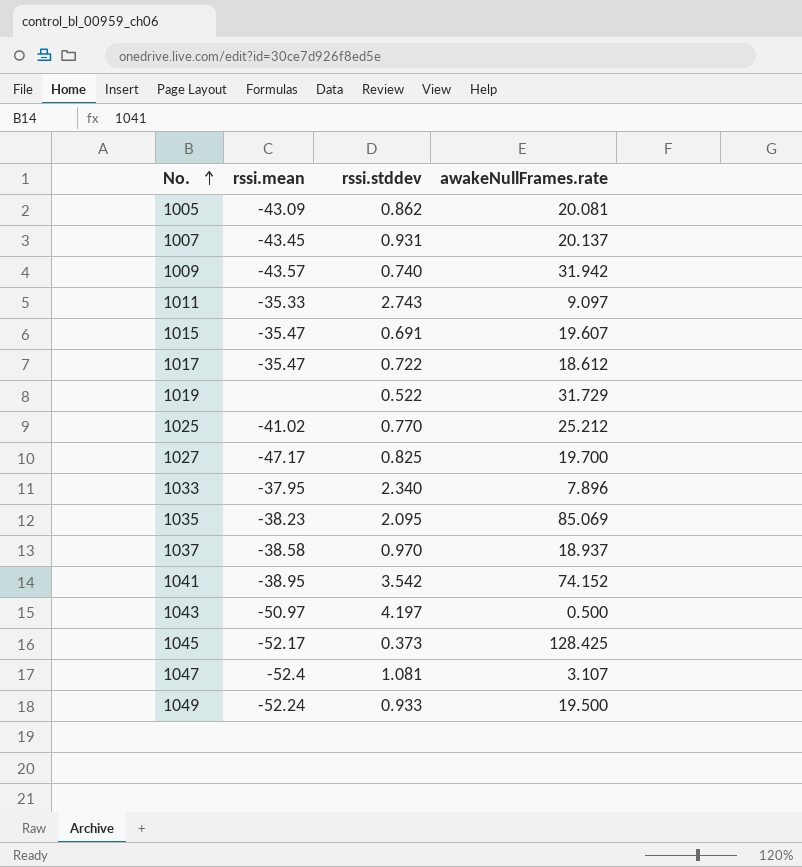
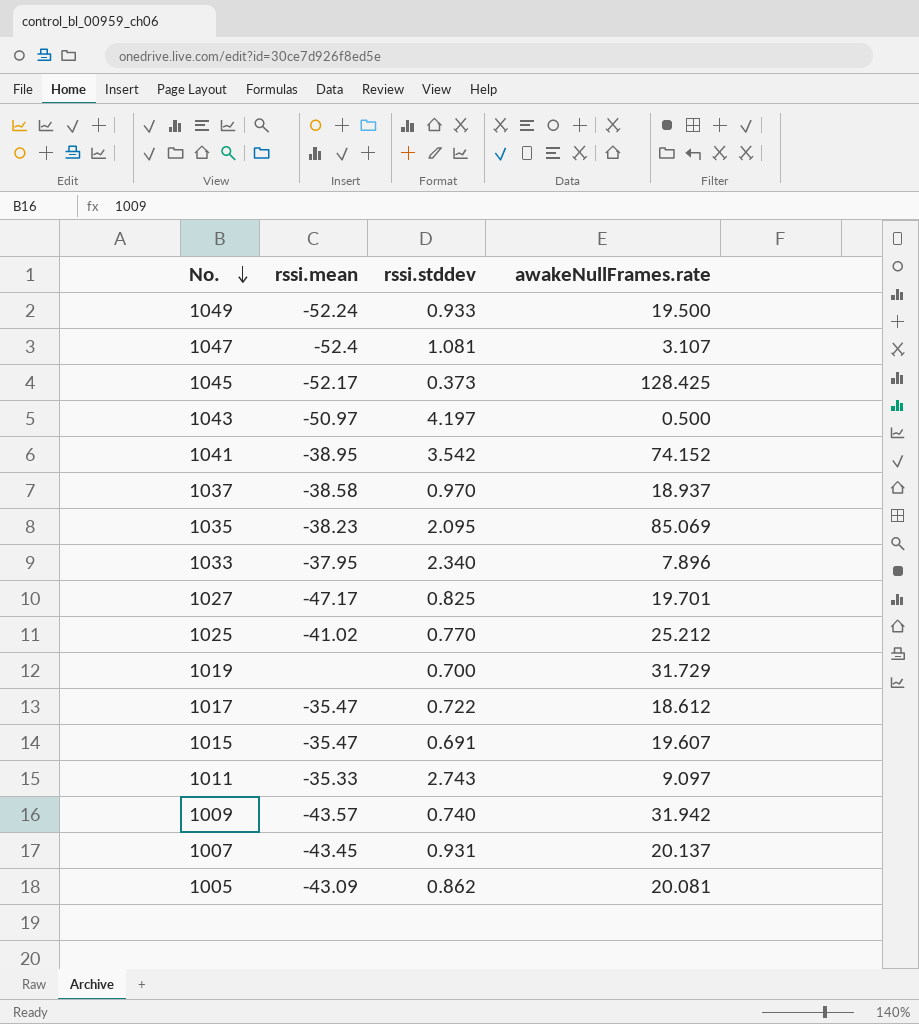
row order: No. ascending -> No. descending
1027 | awakeNullFrames.rate: 19.700 -> 19.701
1019 | rssi.stddev: 0.522 -> 0.700

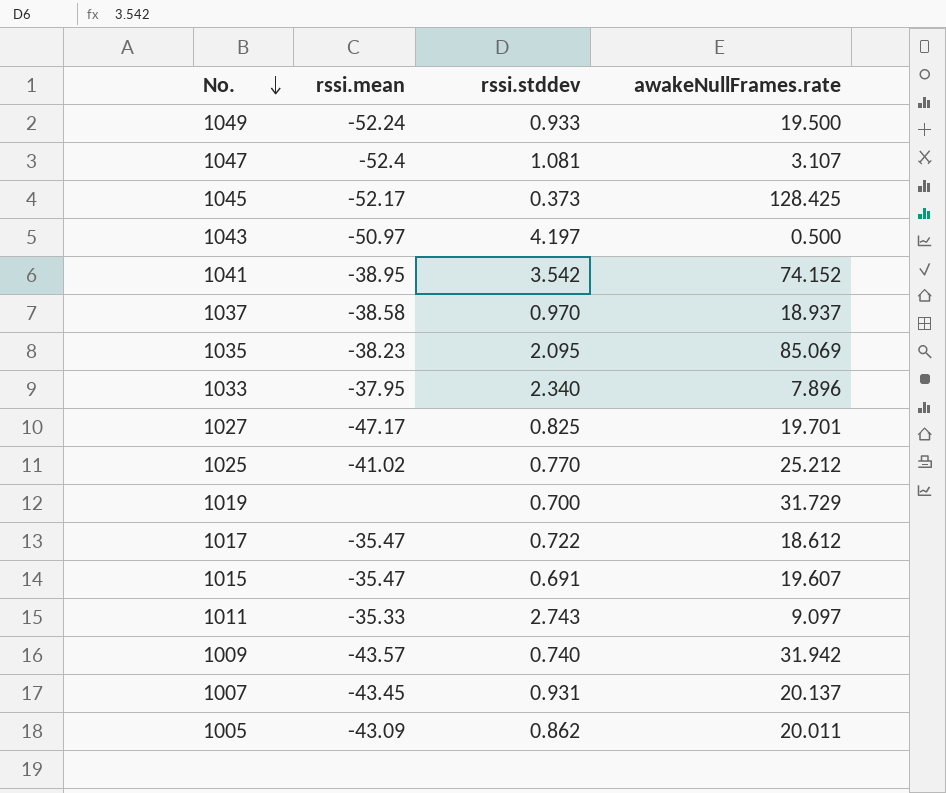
1005 | awakeNullFrames.rate: 20.081 -> 20.011

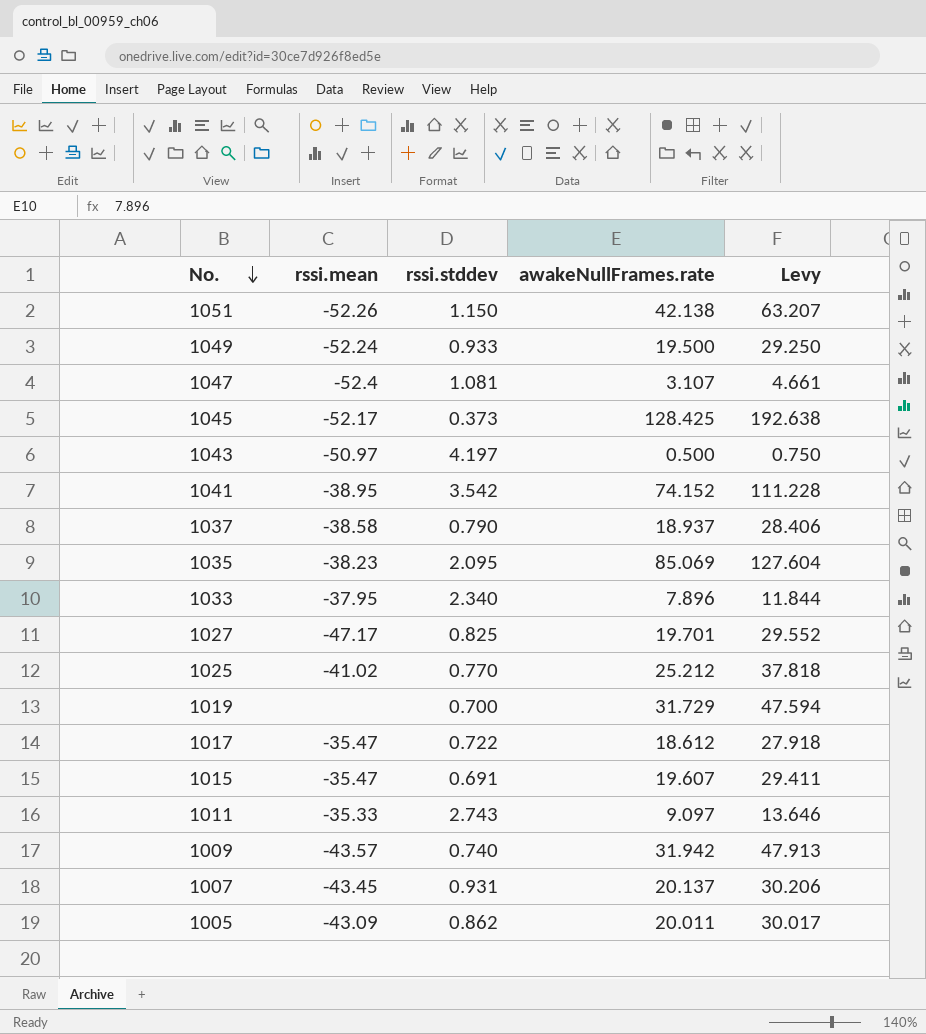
column Levy | formula: none -> [awakeNullFrames.rate] * 1.5
row 1051: none -> -52.26 | 1.150 | 42.138 | 63.207
1037 | rssi.stddev: 0.970 -> 0.790

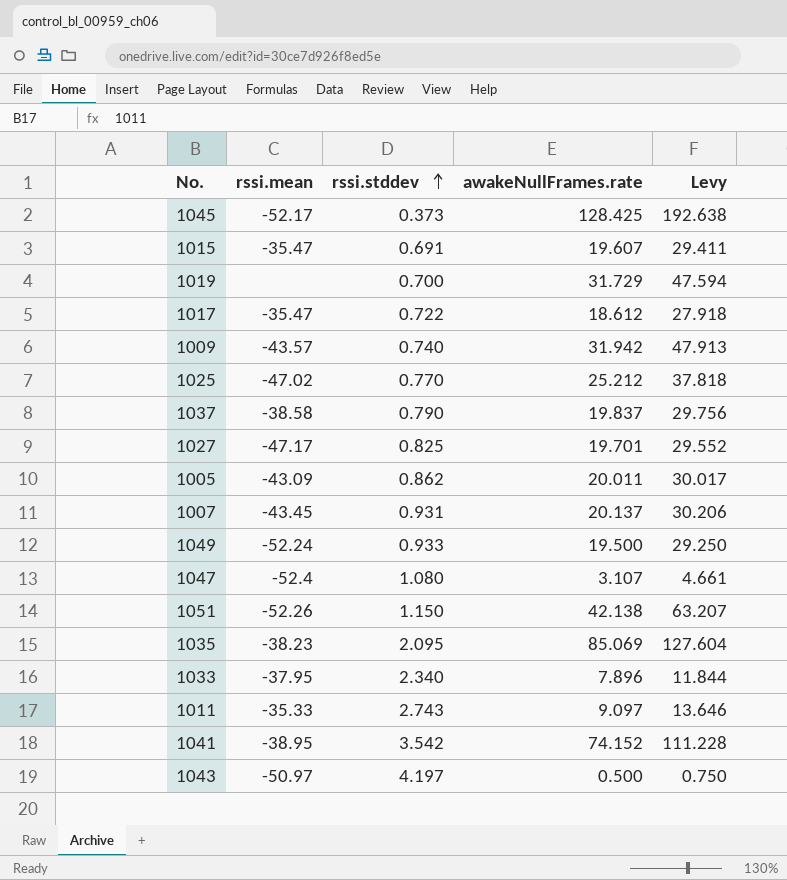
row order: No. descending -> rssi.stddev ascending
1025 | rssi.mean: -41.02 -> -47.02
1037 | awakeNullFrames.rate: 18.937 -> 19.837
1037 | Levy: 28.406 -> 29.756
1047 | rssi.stddev: 1.081 -> 1.080

